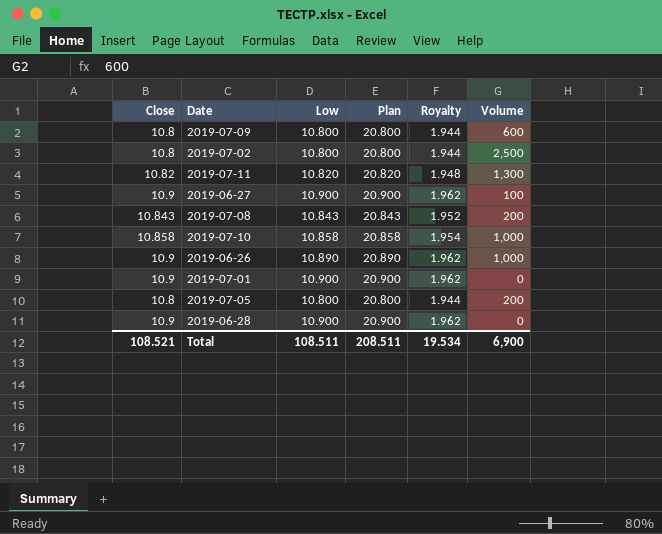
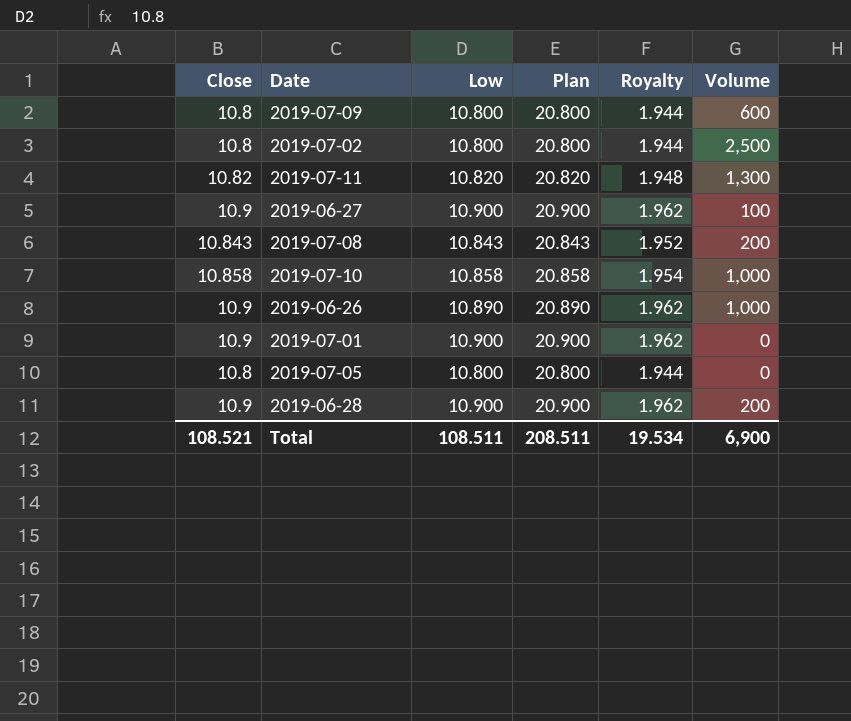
2019-07-05 | Volume: 200 -> 0
2019-06-28 | Volume: 0 -> 200

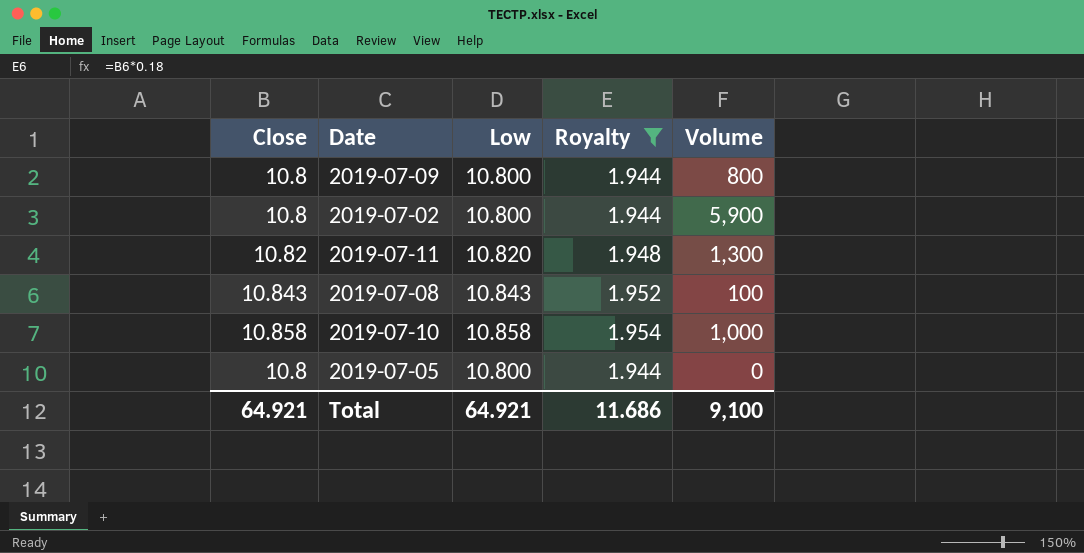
filter: none -> Royalty != 1.962
column Plan | formula: [Low] + 10 -> none
2019-07-09 | Volume: 600 -> 800
2019-07-02 | Volume: 2,500 -> 5,900
2019-07-08 | Volume: 200 -> 100
Total | Close: 108.521 -> 64.921
Total | Low: 108.511 -> 64.921
Total | Royalty: 19.534 -> 11.686
Total | Volume: 6,900 -> 9,100

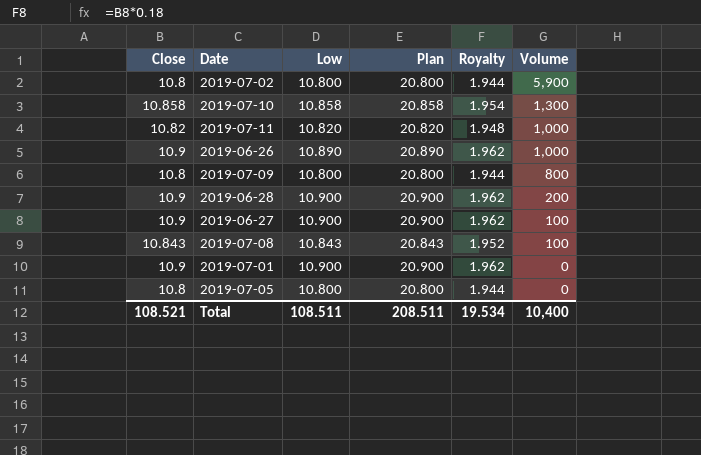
filter: Royalty != 1.962 -> none
row order: none -> Volume descending
column Plan | formula: none -> [Low] + 10
2019-07-10 | Volume: 1,000 -> 1,300
2019-07-11 | Volume: 1,300 -> 1,000
Total | Close: 64.921 -> 108.521
Total | Low: 64.921 -> 108.511
Total | Royalty: 11.686 -> 19.534
Total | Volume: 9,100 -> 10,400

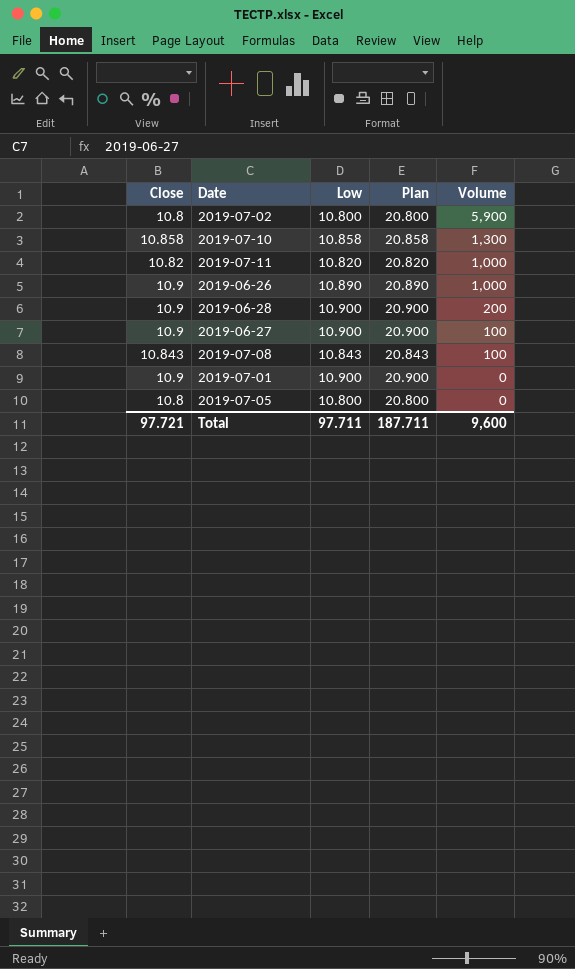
column Royalty | formula: [Close] * 0.18 -> none
row 2019-07-09: 10.8 | 10.800 | 20.800 | 1.944 | 800 -> none
Total | Close: 108.521 -> 97.721
Total | Low: 108.511 -> 97.711
Total | Plan: 208.511 -> 187.711
Total | Volume: 10,400 -> 9,600

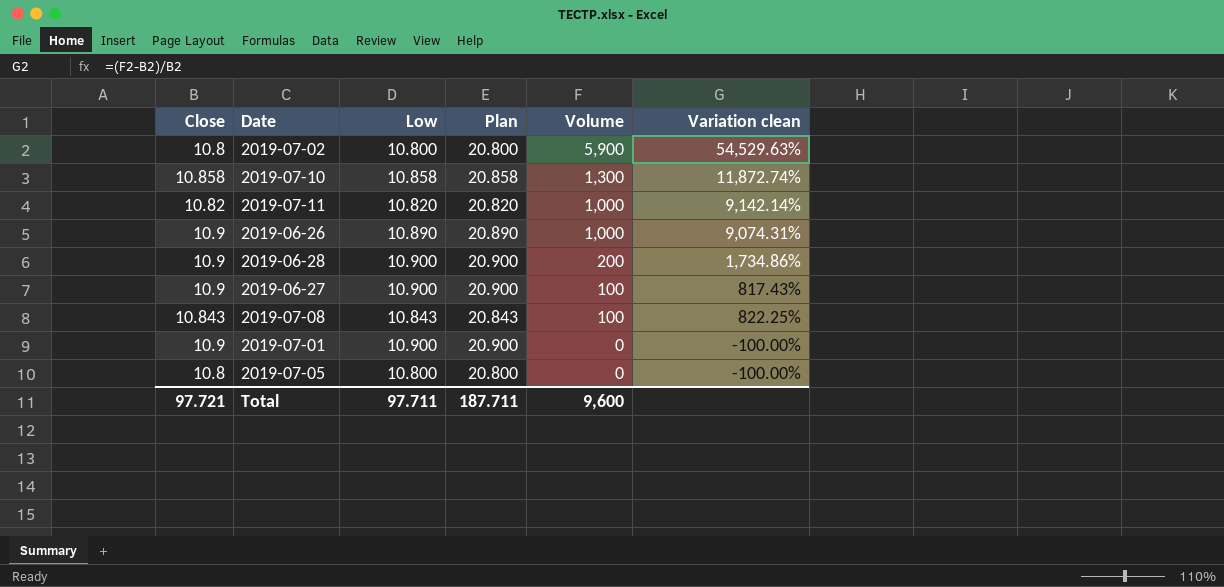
column Variation clean | formula: none -> ([Volume] - [Close]) / [Close]

